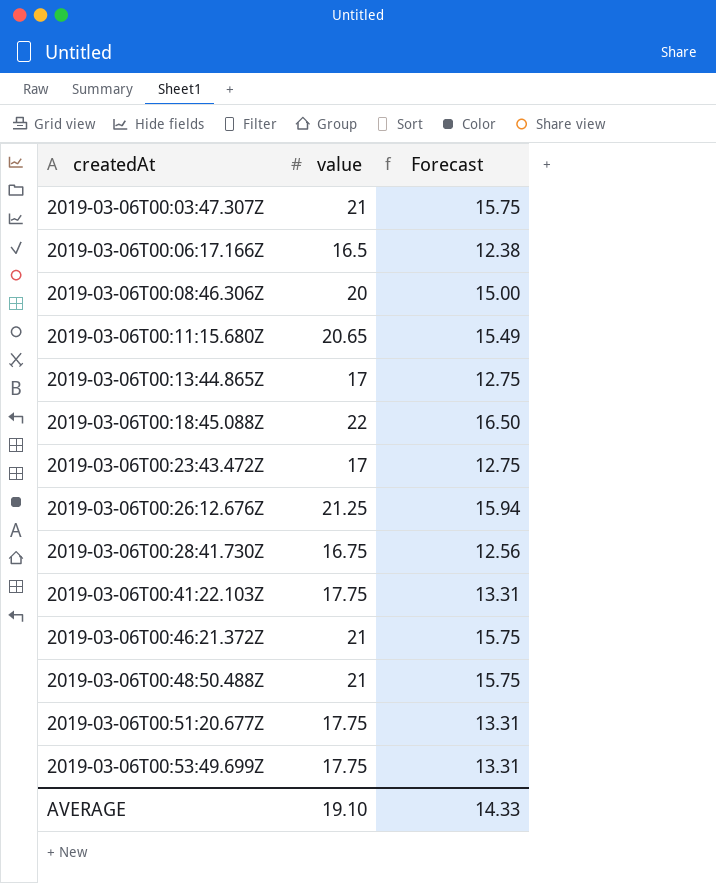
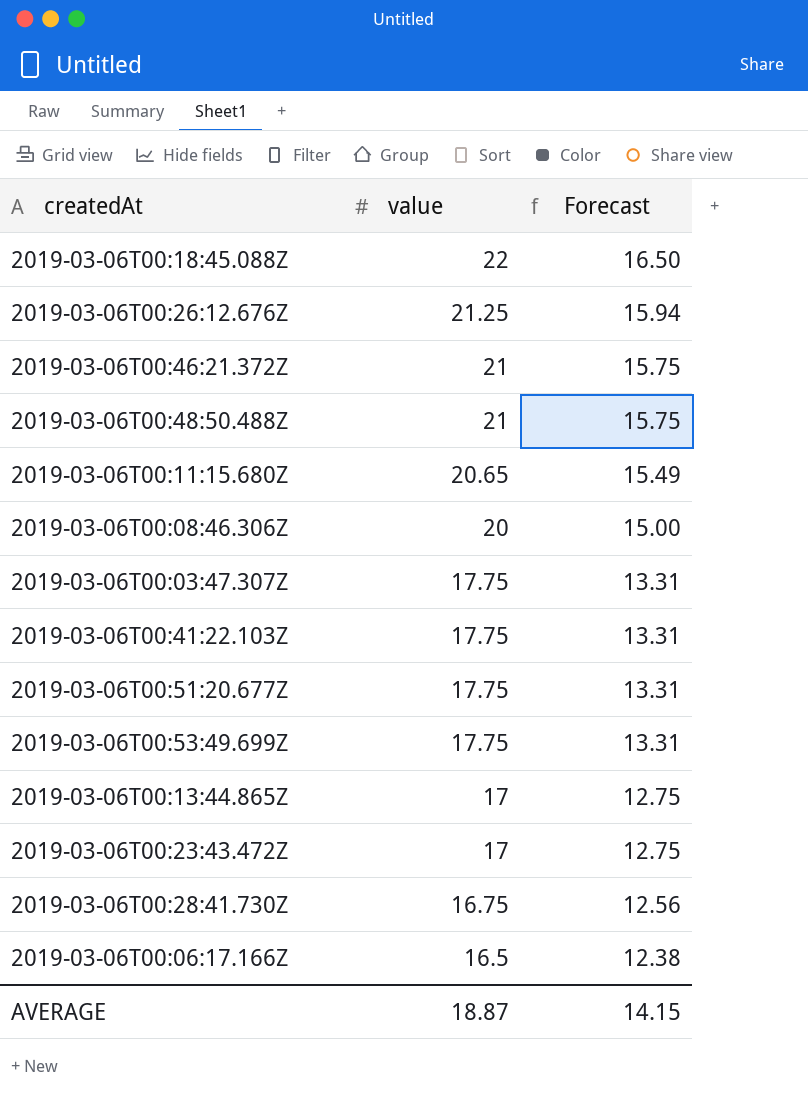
row order: createdAt ascending -> value descending
2019-03-06T00:03:47.307Z | value: 21 -> 17.75
2019-03-06T00:03:47.307Z | Forecast: 15.75 -> 13.31
AVERAGE | value: 19.10 -> 18.87
AVERAGE | Forecast: 14.33 -> 14.15

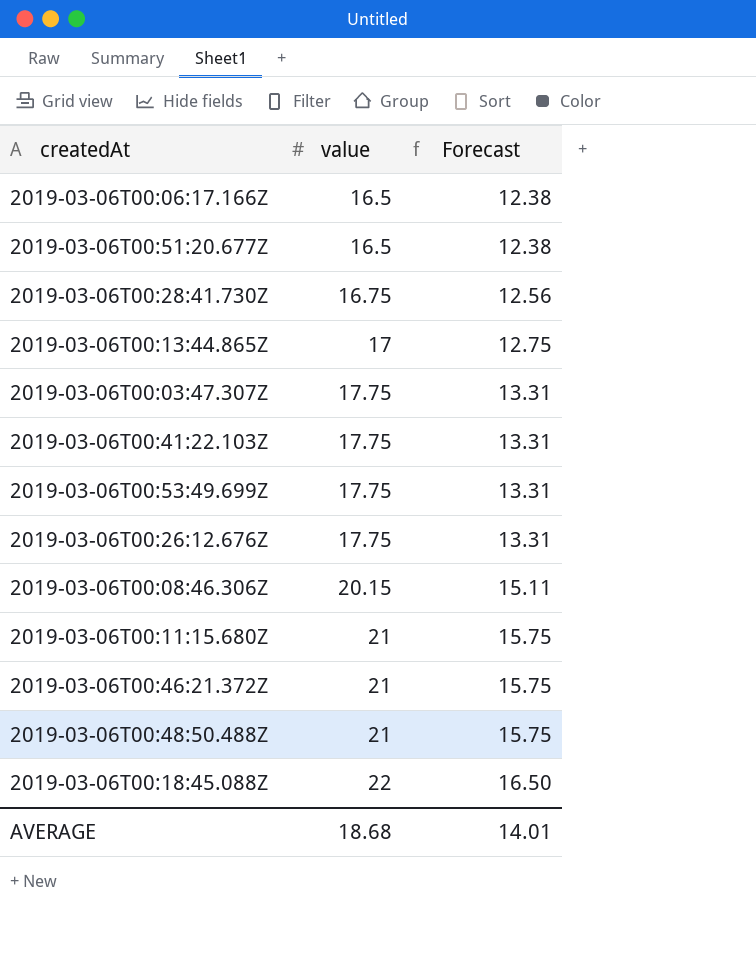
row order: value descending -> value ascending
row 2019-03-06T00:23:43.472Z: 17 | 12.75 -> none
2019-03-06T00:51:20.677Z | value: 17.75 -> 16.5
2019-03-06T00:51:20.677Z | Forecast: 13.31 -> 12.38
2019-03-06T00:26:12.676Z | value: 21.25 -> 17.75
2019-03-06T00:26:12.676Z | Forecast: 15.94 -> 13.31
2019-03-06T00:08:46.306Z | value: 20 -> 20.15
2019-03-06T00:08:46.306Z | Forecast: 15.00 -> 15.11
2019-03-06T00:11:15.680Z | value: 20.65 -> 21
2019-03-06T00:11:15.680Z | Forecast: 15.49 -> 15.75
AVERAGE | value: 18.87 -> 18.68
AVERAGE | Forecast: 14.15 -> 14.01

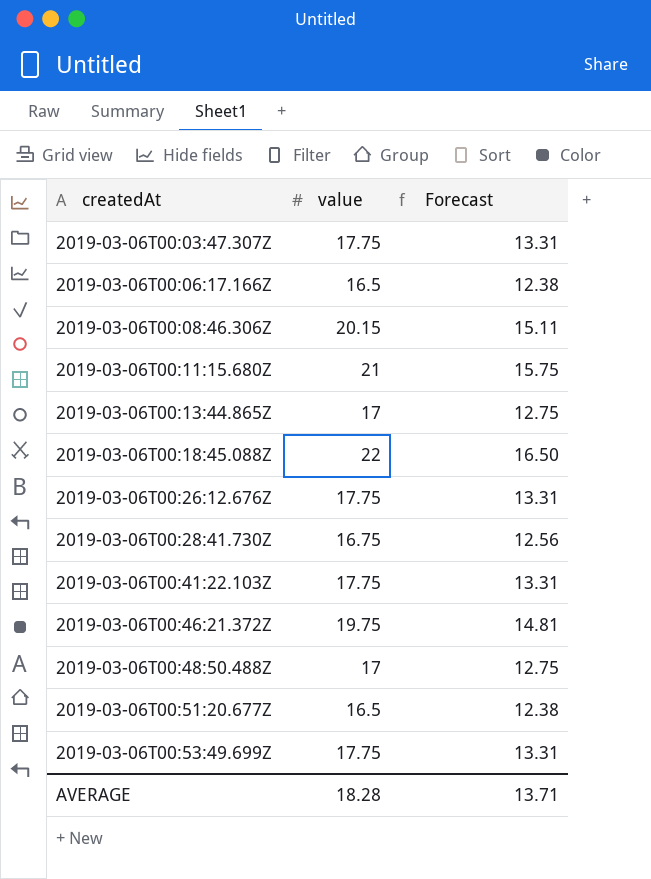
row order: value ascending -> createdAt ascending
2019-03-06T00:46:21.372Z | value: 21 -> 19.75
2019-03-06T00:46:21.372Z | Forecast: 15.75 -> 14.81
2019-03-06T00:48:50.488Z | value: 21 -> 17
2019-03-06T00:48:50.488Z | Forecast: 15.75 -> 12.75
AVERAGE | value: 18.68 -> 18.28
AVERAGE | Forecast: 14.01 -> 13.71

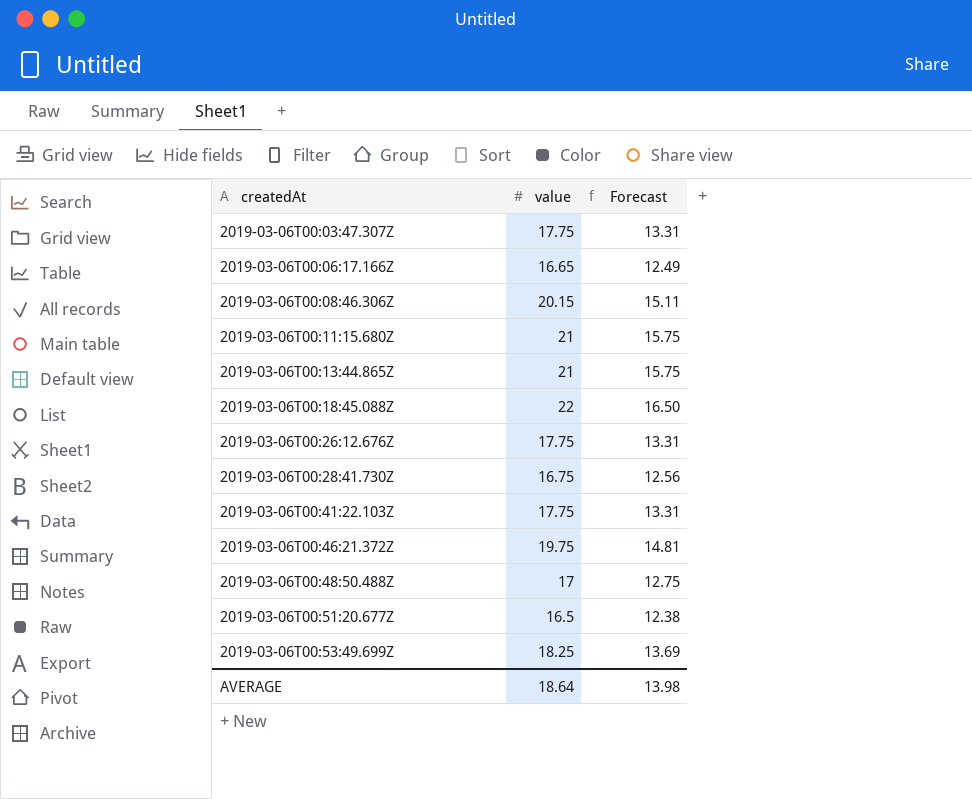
2019-03-06T00:06:17.166Z | value: 16.5 -> 16.65
2019-03-06T00:06:17.166Z | Forecast: 12.38 -> 12.49
2019-03-06T00:13:44.865Z | value: 17 -> 21
2019-03-06T00:13:44.865Z | Forecast: 12.75 -> 15.75
2019-03-06T00:53:49.699Z | value: 17.75 -> 18.25
2019-03-06T00:53:49.699Z | Forecast: 13.31 -> 13.69
AVERAGE | value: 18.28 -> 18.64
AVERAGE | Forecast: 13.71 -> 13.98

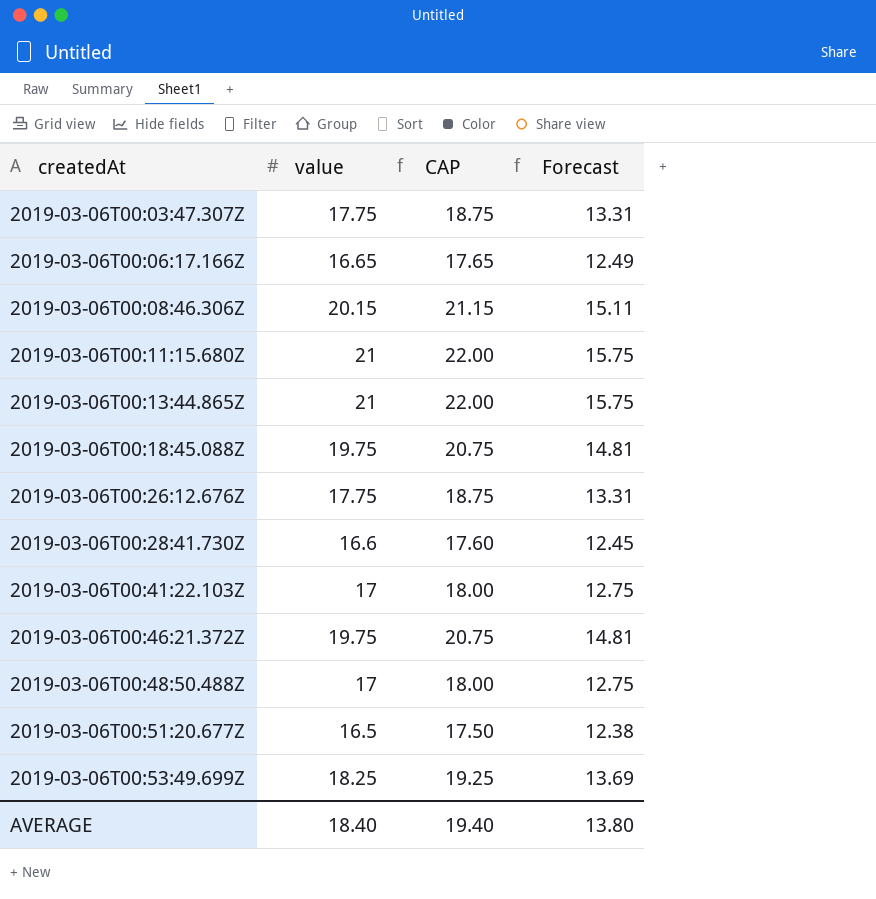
column CAP | formula: none -> [value] + 1
2019-03-06T00:18:45.088Z | value: 22 -> 19.75
2019-03-06T00:18:45.088Z | Forecast: 16.50 -> 14.81
2019-03-06T00:28:41.730Z | value: 16.75 -> 16.6
2019-03-06T00:28:41.730Z | Forecast: 12.56 -> 12.45
2019-03-06T00:41:22.103Z | value: 17.75 -> 17
2019-03-06T00:41:22.103Z | Forecast: 13.31 -> 12.75
AVERAGE | value: 18.64 -> 18.40
AVERAGE | Forecast: 13.98 -> 13.80

